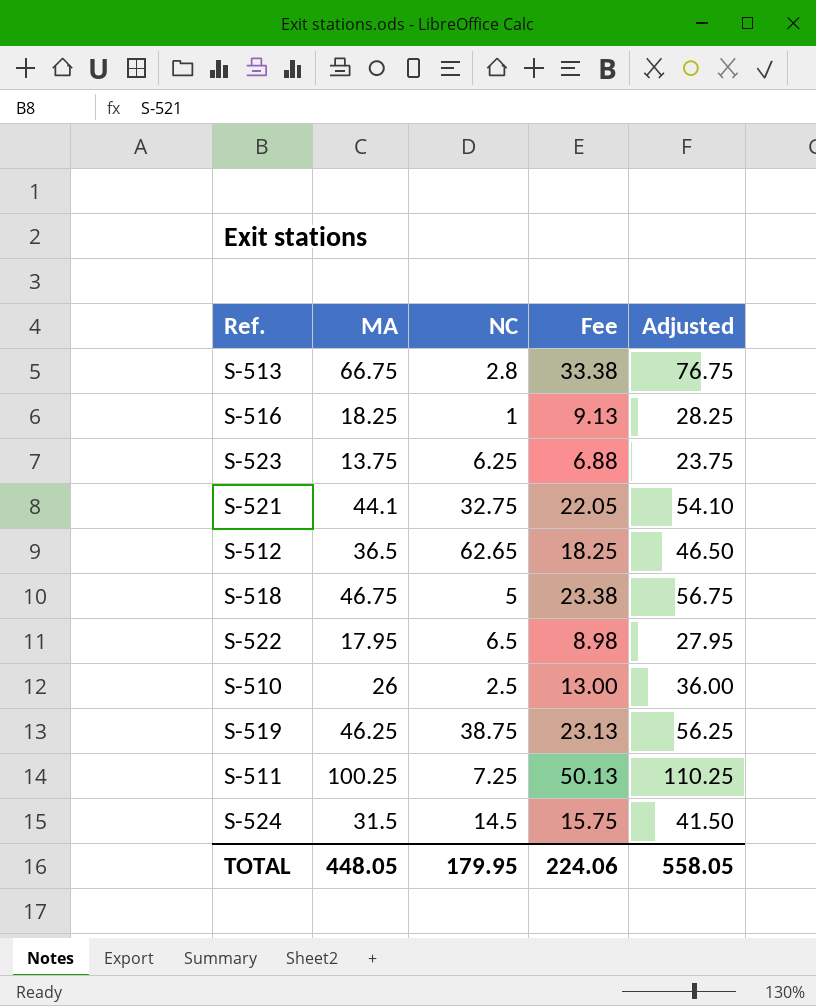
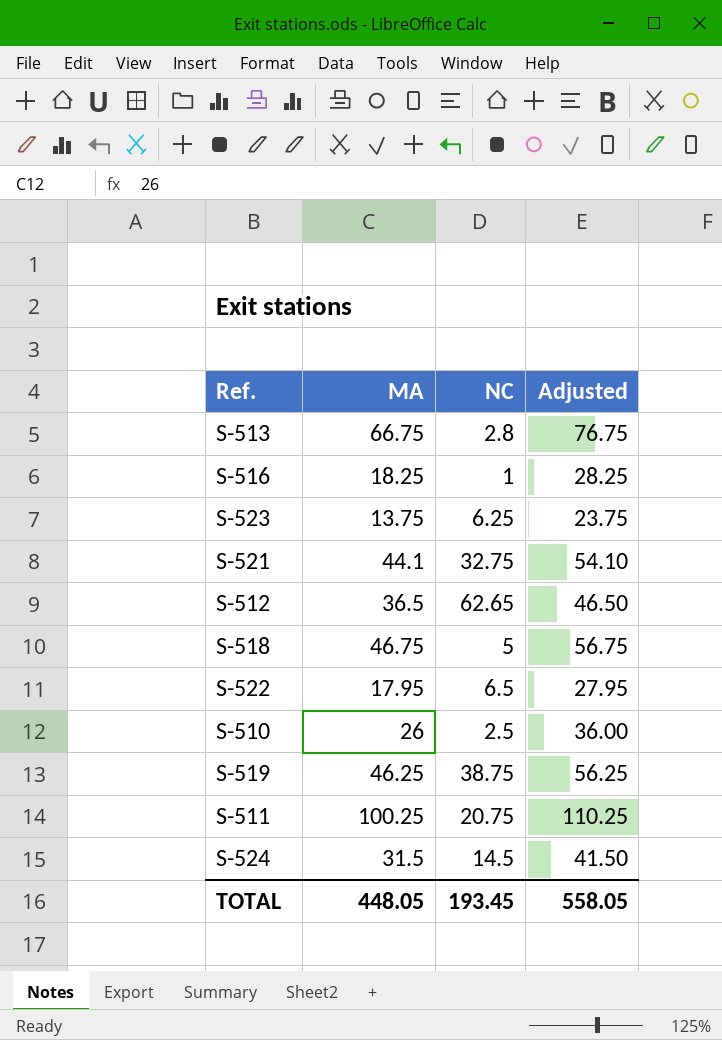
column Fee | formula: [MA] * 0.5 -> none
S-511 | NC: 7.25 -> 20.75
TOTAL | NC: 179.95 -> 193.45

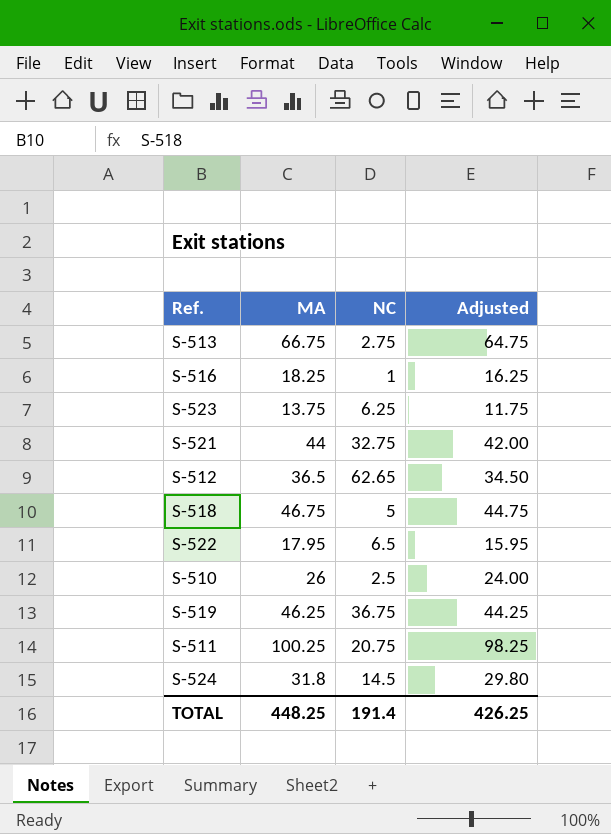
column Adjusted | formula: [MA] + 10 -> [MA] - 2
S-513 | NC: 2.8 -> 2.75
S-521 | MA: 44.1 -> 44
S-519 | NC: 38.75 -> 36.75
S-524 | MA: 31.5 -> 31.8
TOTAL | MA: 448.05 -> 448.25
TOTAL | NC: 193.45 -> 191.4
TOTAL | Adjusted: 558.05 -> 426.25

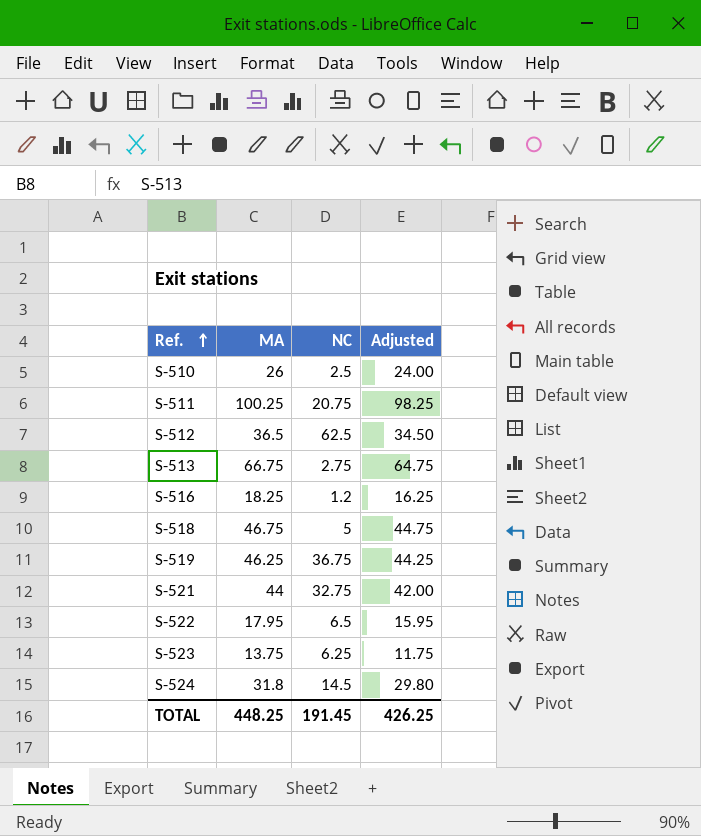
row order: none -> Ref. ascending
S-512 | NC: 62.65 -> 62.5
S-516 | NC: 1 -> 1.2
TOTAL | NC: 191.4 -> 191.45

